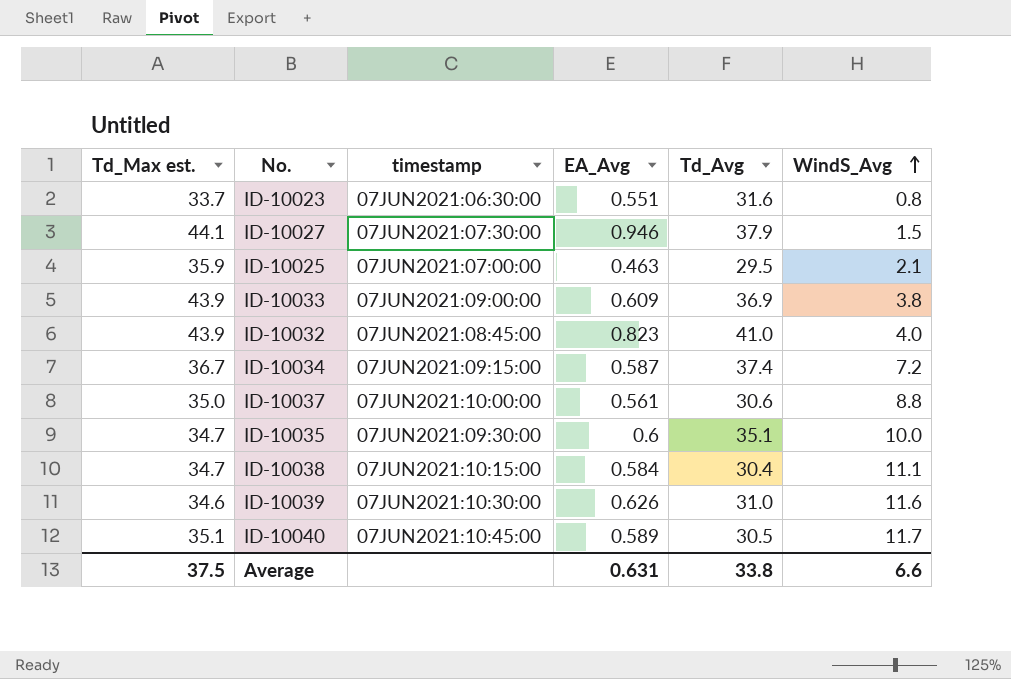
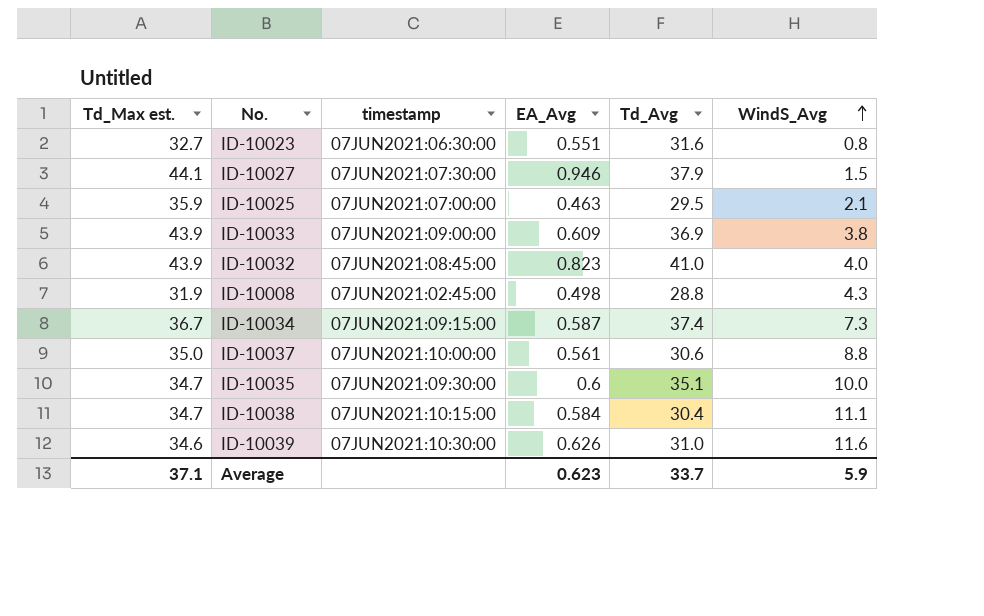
row ID-10040: 35.1 | 07JUN2021:10:45:00 | 0.589 | 30.5 | 11.7 -> none
ID-10023 | Td_Max est.: 33.7 -> 32.7
row ID-10008: none -> 31.9 | 07JUN2021:02:45:00 | 0.498 | 28.8 | 4.3
ID-10034 | WindS_Avg: 7.2 -> 7.3
Average | Td_Max est.: 37.5 -> 37.1
Average | EA_Avg: 0.631 -> 0.623
Average | Td_Avg: 33.8 -> 33.7
Average | WindS_Avg: 6.6 -> 5.9

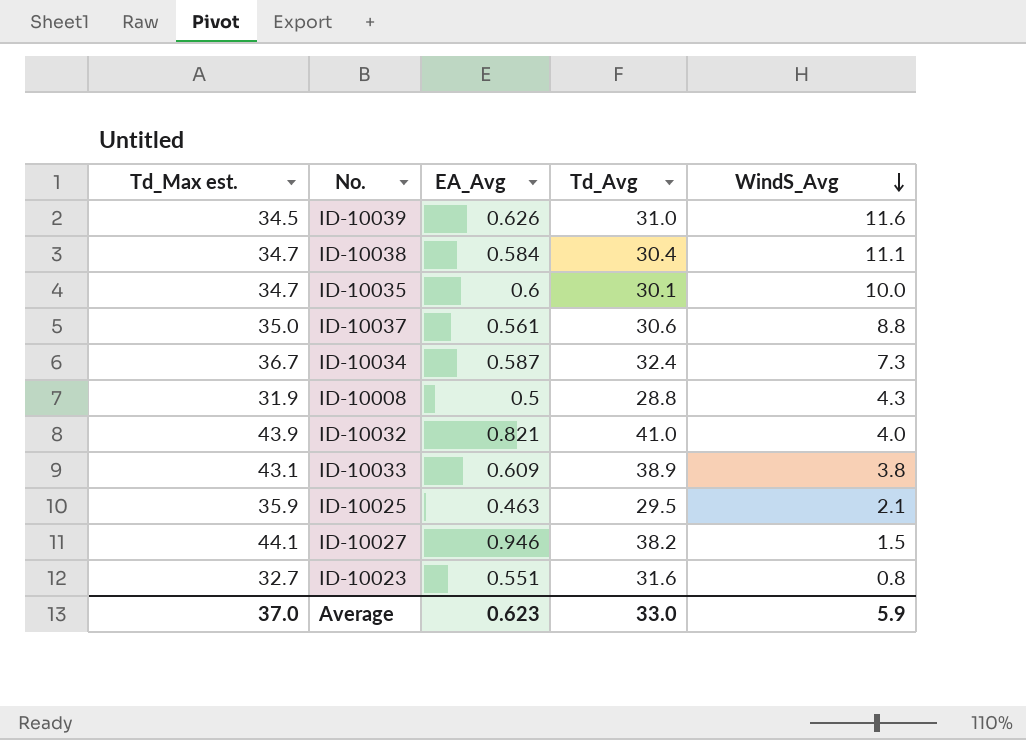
row order: WindS_Avg ascending -> WindS_Avg descending
column timestamp | position: 3 -> none
ID-10039 | Td_Max est.: 34.6 -> 34.5
ID-10035 | Td_Avg: 35.1 -> 30.1
ID-10034 | Td_Avg: 37.4 -> 32.4
ID-10008 | EA_Avg: 0.498 -> 0.5
ID-10032 | EA_Avg: 0.823 -> 0.821
ID-10033 | Td_Max est.: 43.9 -> 43.1
ID-10033 | Td_Avg: 36.9 -> 38.9
ID-10027 | Td_Avg: 37.9 -> 38.2
Average | Td_Max est.: 37.1 -> 37.0
Average | Td_Avg: 33.7 -> 33.0

